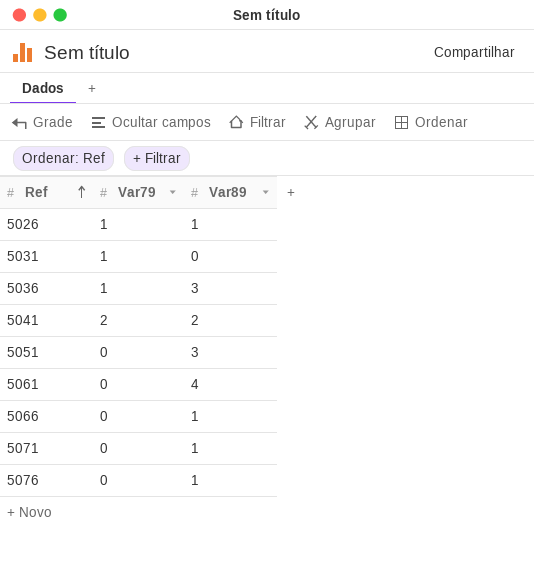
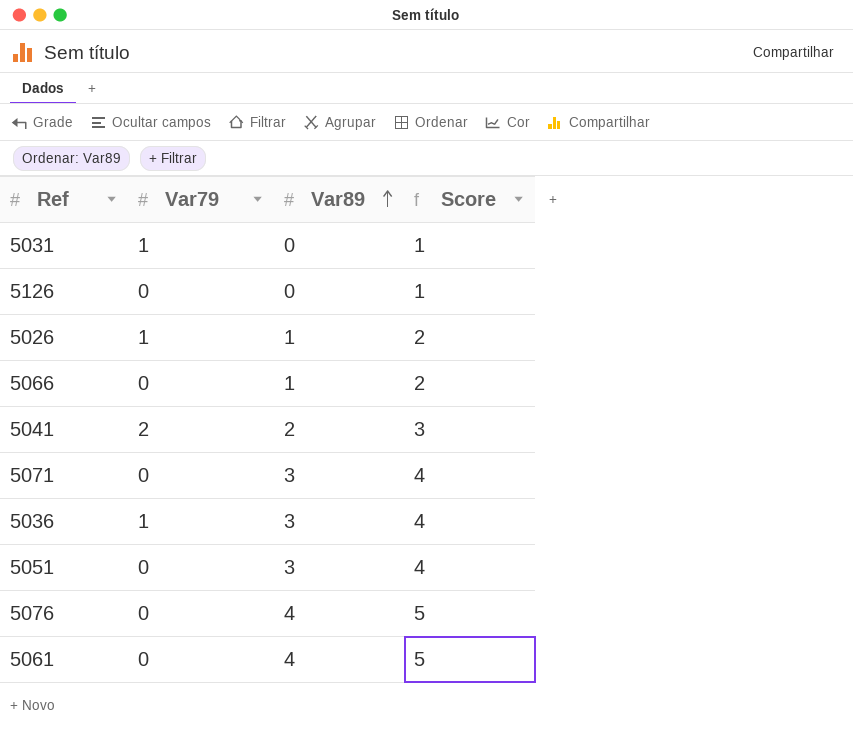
row order: Ref ascending -> Var89 ascending
column Score | formula: none -> [Var89] + 1
row 5126: none -> 0 | 0 | 1
5071 | Var89: 1 -> 3
5076 | Var89: 1 -> 4

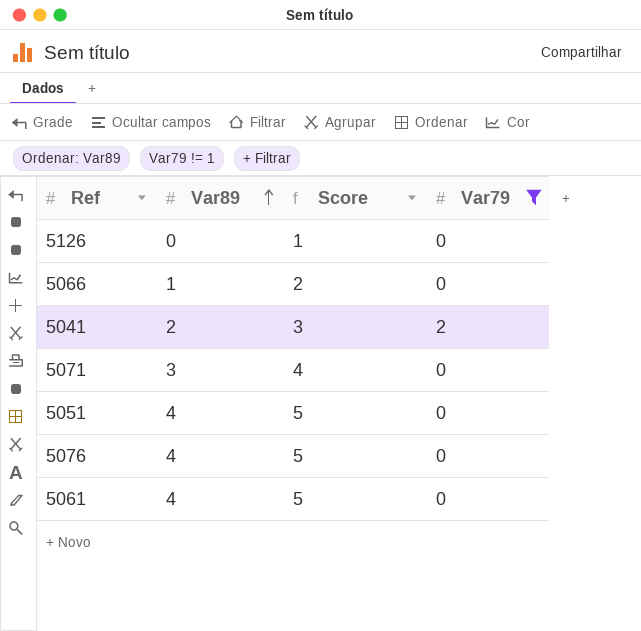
filter: none -> Var79 != 1
column Var79 | position: 2 -> 4
5051 | Var89: 3 -> 4
5051 | Score: 4 -> 5

